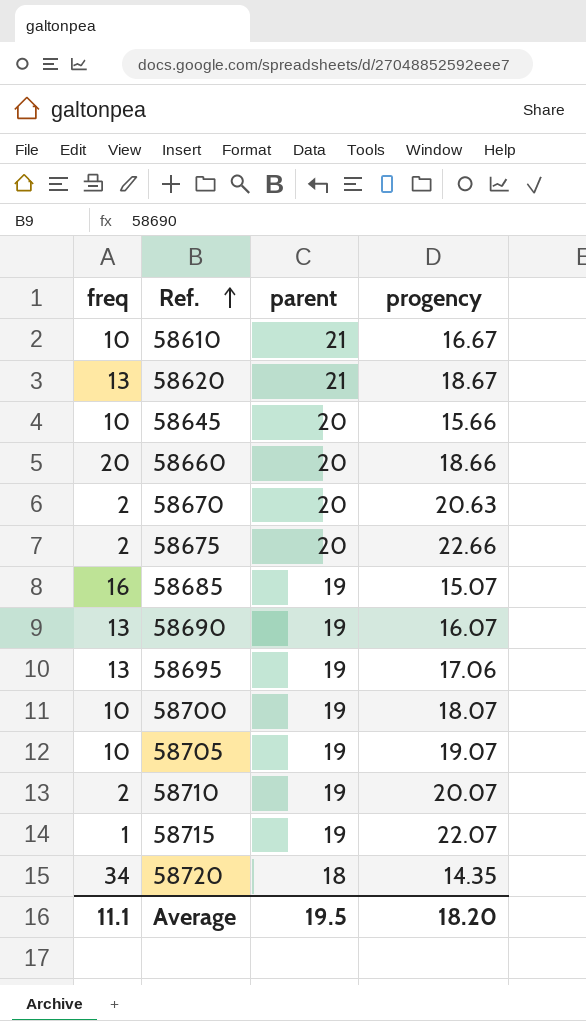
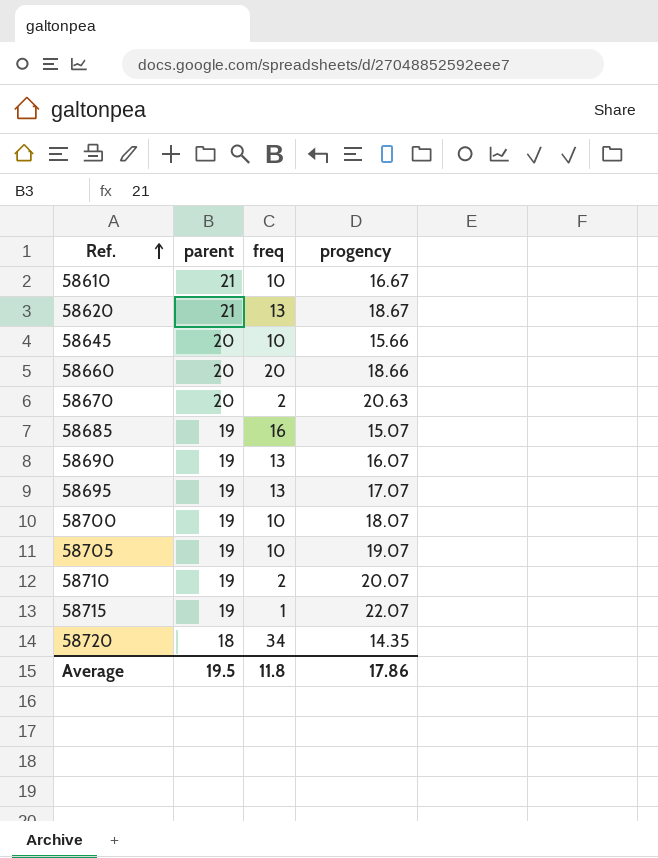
column freq | position: 1 -> 3
row 58675: 2 | 20 | 22.66 -> none
58695 | progency: 17.06 -> 17.07
Average | freq: 11.1 -> 11.8
Average | progency: 18.20 -> 17.86

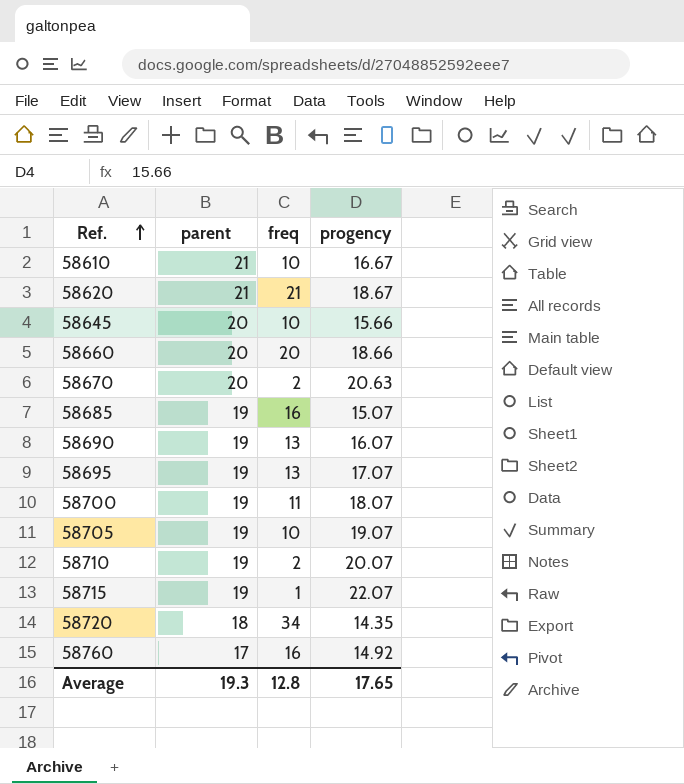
58620 | freq: 13 -> 21
58700 | freq: 10 -> 11
row 58760: none -> 17 | 16 | 14.92
Average | parent: 19.5 -> 19.3
Average | freq: 11.8 -> 12.8
Average | progency: 17.86 -> 17.65

